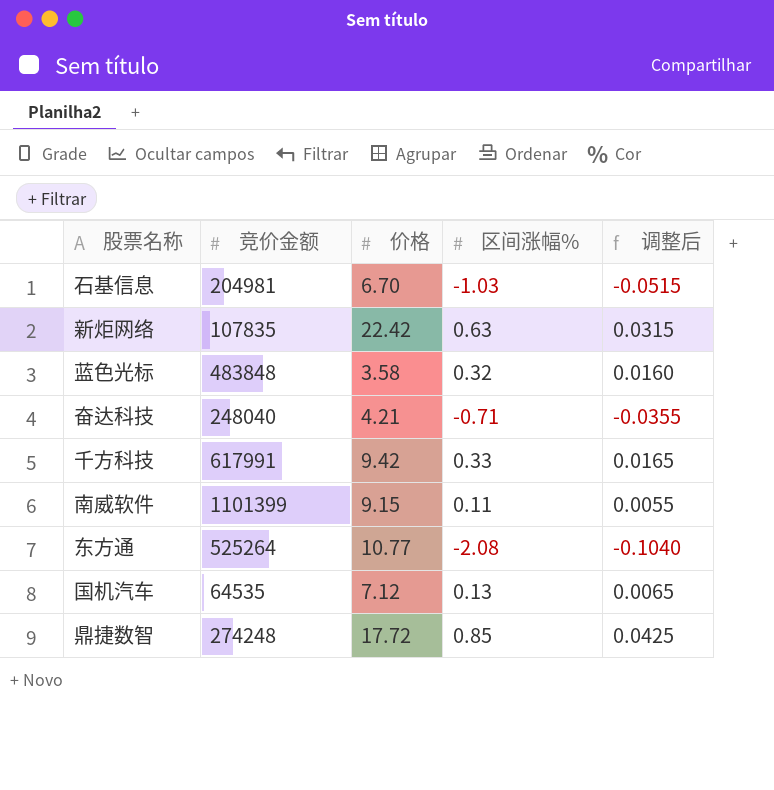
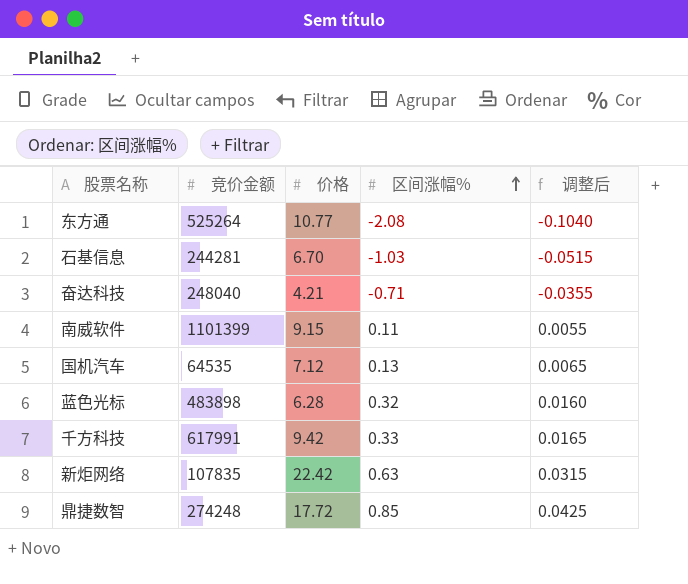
row order: none -> 区间涨幅% ascending
石基信息 | 竞价金额: 204981 -> 244281
蓝色光标 | 竞价金额: 483848 -> 483898
蓝色光标 | 价格: 3.58 -> 6.28

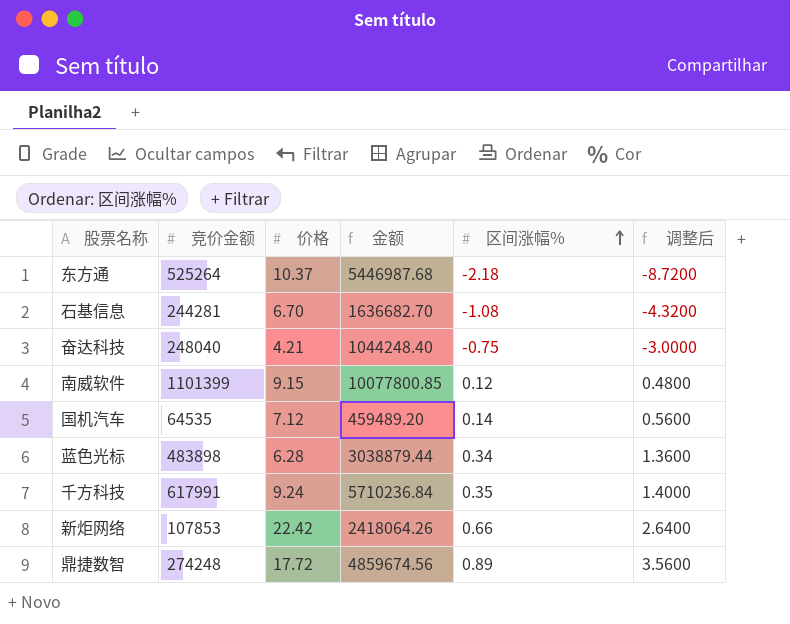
column 金额 | formula: none -> [竞价金额] * [价格]
column 调整后 | formula: [区间涨幅%] * 0.05 -> [区间涨幅%] * 4
东方通 | 价格: 10.77 -> 10.37
东方通 | 区间涨幅%: -2.08 -> -2.18
石基信息 | 区间涨幅%: -1.03 -> -1.08
奋达科技 | 区间涨幅%: -0.71 -> -0.75
南威软件 | 区间涨幅%: 0.11 -> 0.12
国机汽车 | 区间涨幅%: 0.13 -> 0.14
蓝色光标 | 区间涨幅%: 0.32 -> 0.34
千方科技 | 价格: 9.42 -> 9.24
千方科技 | 区间涨幅%: 0.33 -> 0.35
新炬网络 | 竞价金额: 107835 -> 107853
新炬网络 | 区间涨幅%: 0.63 -> 0.66
鼎捷数智 | 区间涨幅%: 0.85 -> 0.89

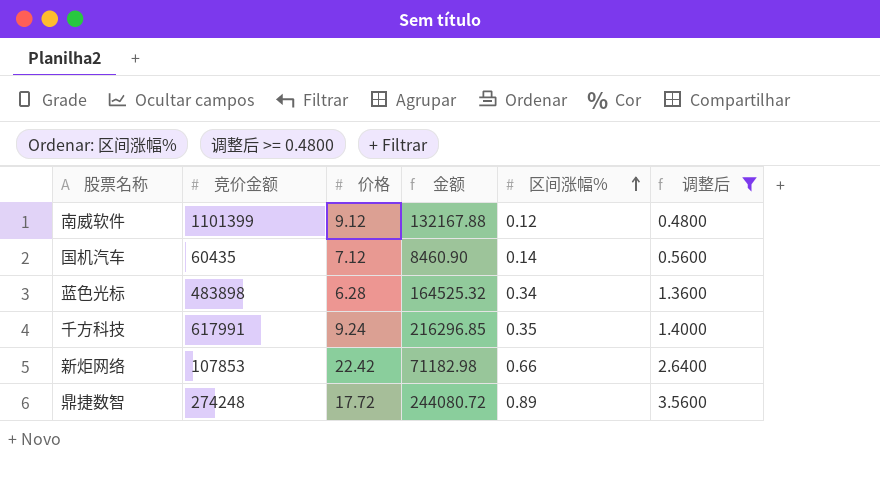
filter: none -> 调整后 >= 0.4800
column 金额 | formula: [竞价金额] * [价格] -> [竞价金额] * [区间涨幅%]
南威软件 | 价格: 9.15 -> 9.12
国机汽车 | 竞价金额: 64535 -> 60435

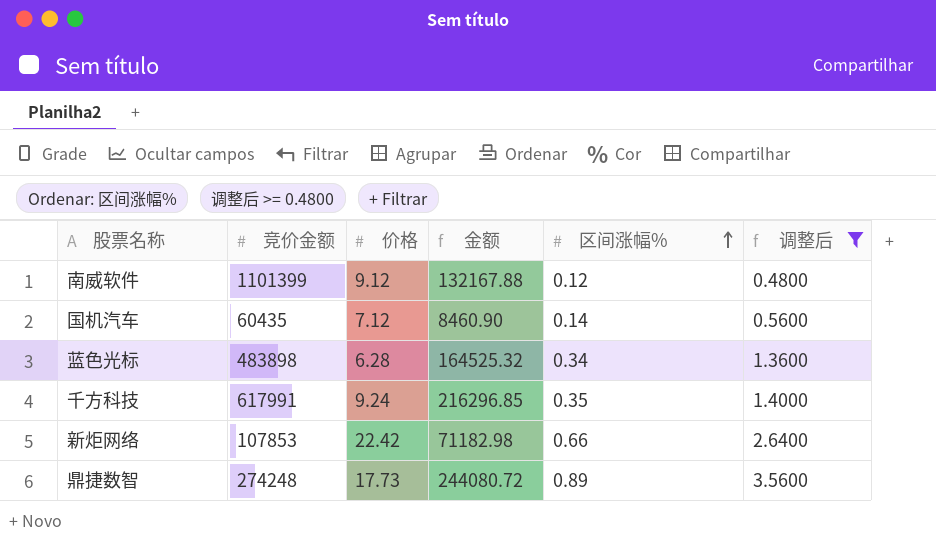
鼎捷数智 | 价格: 17.72 -> 17.73

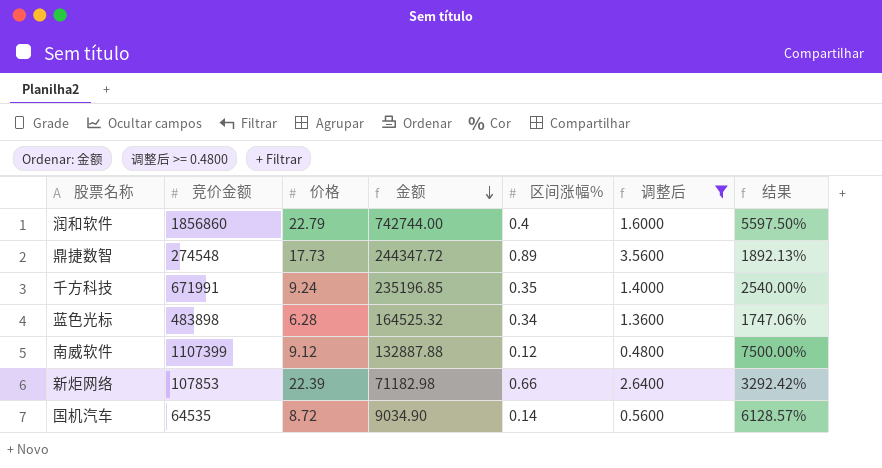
row order: 区间涨幅% ascending -> 金额 descending
column 结果 | formula: none -> ([价格] - [区间涨幅%]) / [区间涨幅%]
row 润和软件: none -> 1856860 | 22.79 | 742744.00 | 0.4 | 1.6000 | 5597.50%
鼎捷数智 | 竞价金额: 274248 -> 274548
鼎捷数智 | 金额: 244080.72 -> 244347.72
千方科技 | 竞价金额: 617991 -> 671991
千方科技 | 金额: 216296.85 -> 235196.85
南威软件 | 竞价金额: 1101399 -> 1107399
南威软件 | 金额: 132167.88 -> 132887.88
新炬网络 | 价格: 22.42 -> 22.39
国机汽车 | 竞价金额: 60435 -> 64535
国机汽车 | 价格: 7.12 -> 8.72
国机汽车 | 金额: 8460.90 -> 9034.90

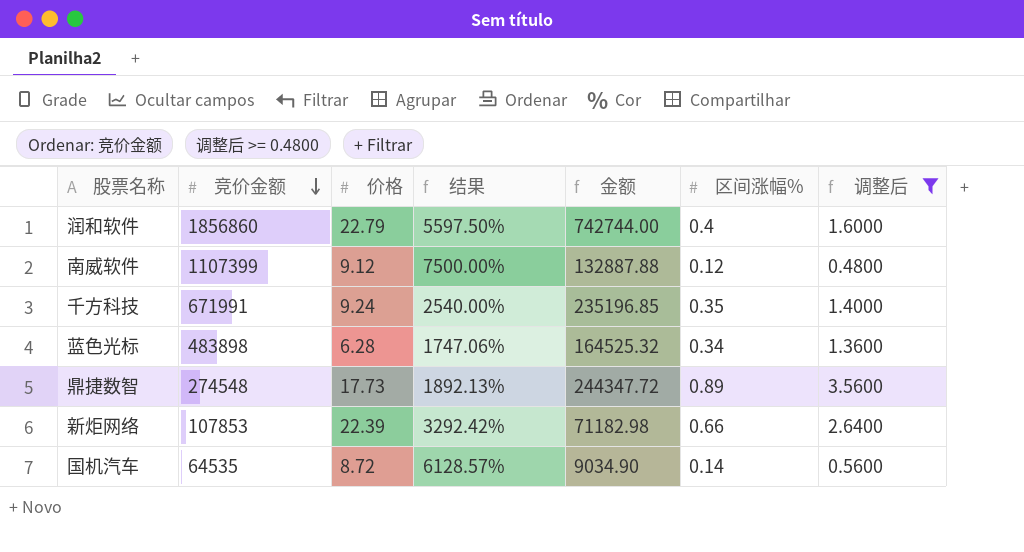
row order: 金额 descending -> 竞价金额 descending
column 结果 | position: 7 -> 4

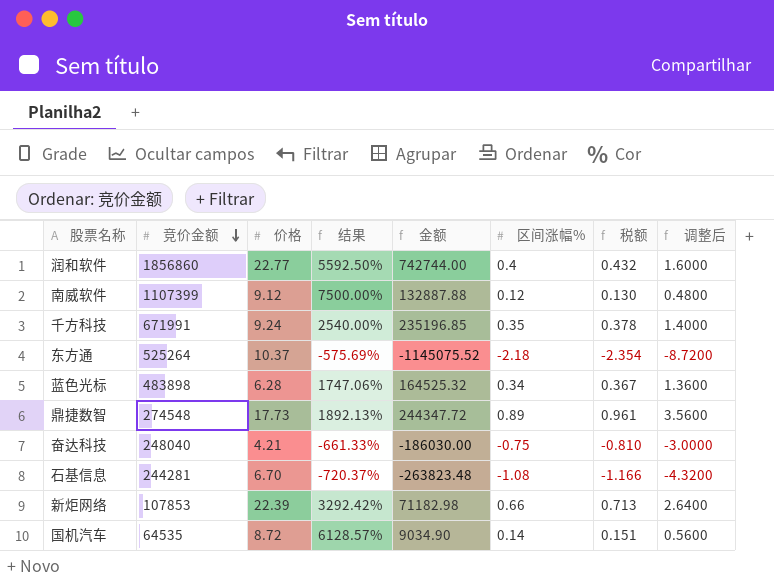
filter: 调整后 >= 0.4800 -> none
column 税额 | formula: none -> [区间涨幅%] * 1.08
润和软件 | 价格: 22.79 -> 22.77
润和软件 | 结果: 5597.50% -> 5592.50%

